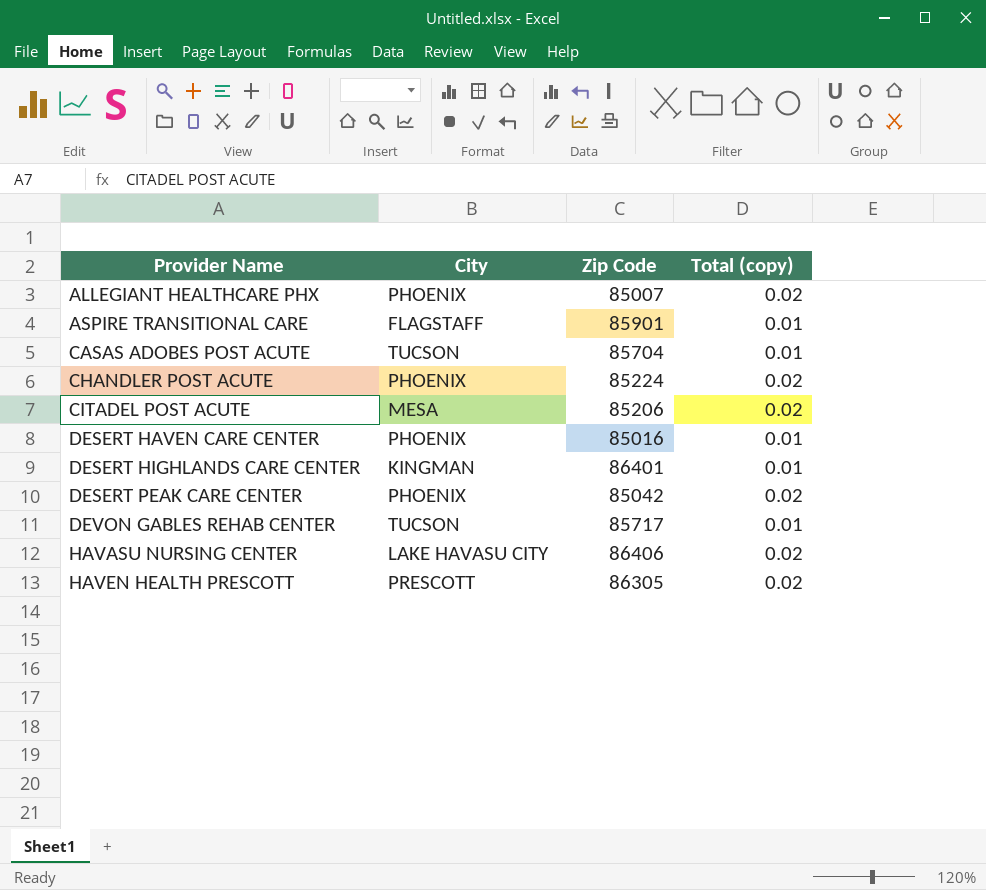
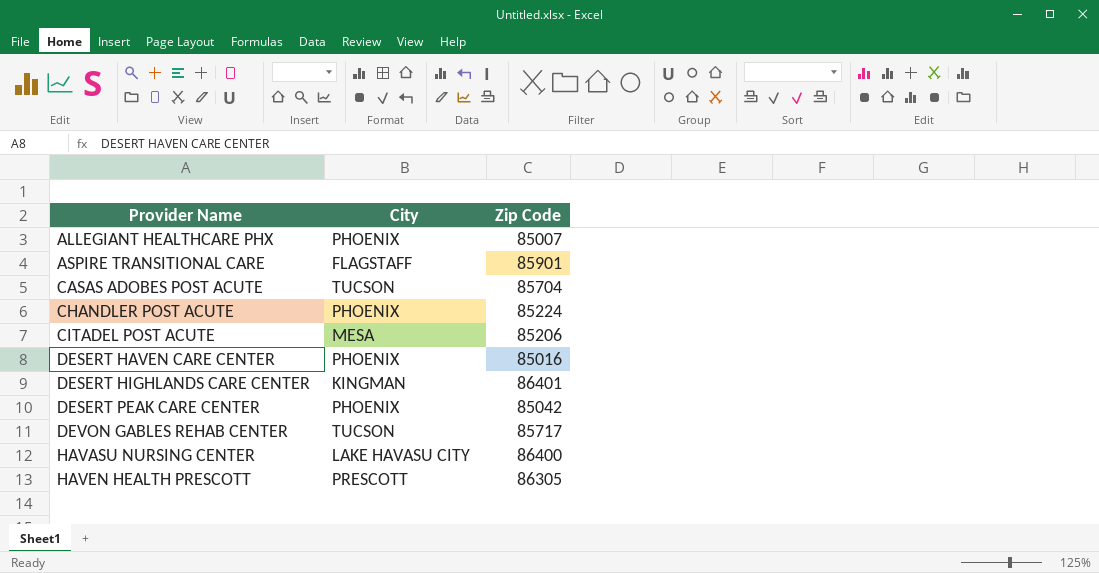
column Total (copy) | position: 4 -> none
HAVASU NURSING CENTER | Zip Code: 86406 -> 86400

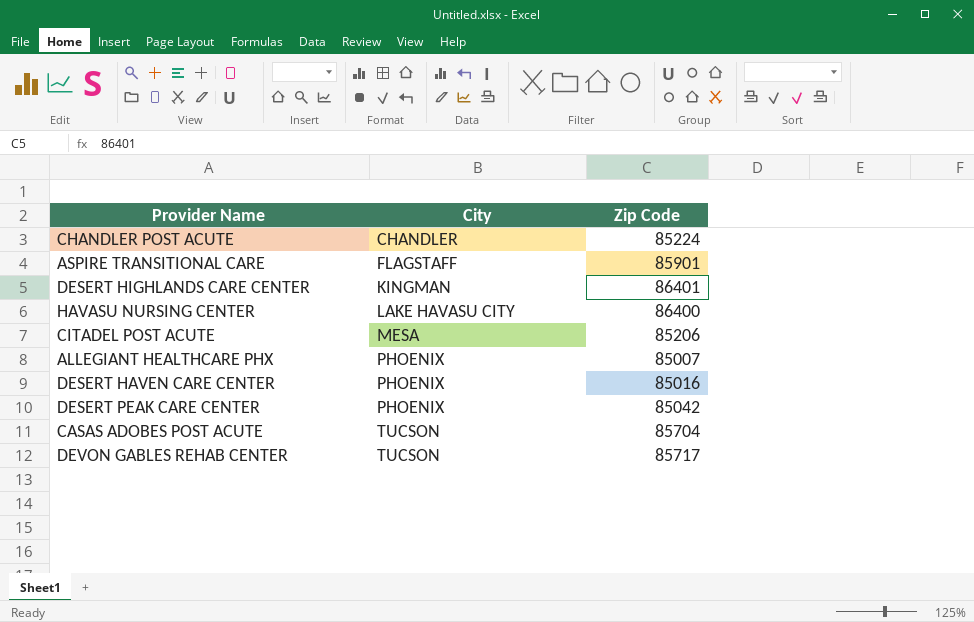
row order: Provider Name ascending -> City ascending
row HAVEN HEALTH PRESCOTT: PRESCOTT | 86305 -> none
CHANDLER POST ACUTE | City: PHOENIX -> CHANDLER

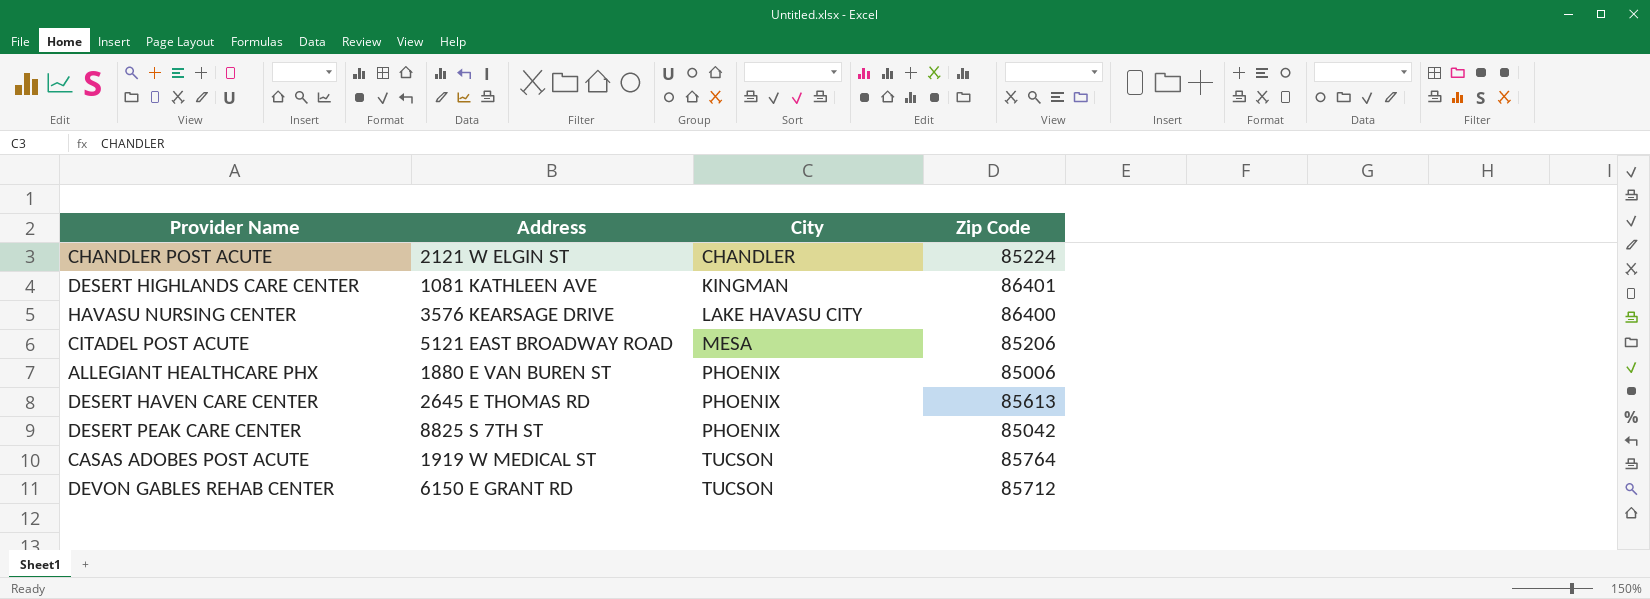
column Address | position: none -> 2
row ASPIRE TRANSITIONAL CARE: FLAGSTAFF | 85901 -> none
ALLEGIANT HEALTHCARE PHX | Zip Code: 85007 -> 85006
DESERT HAVEN CARE CENTER | Zip Code: 85016 -> 85613
CASAS ADOBES POST ACUTE | Zip Code: 85704 -> 85764
DEVON GABLES REHAB CENTER | Zip Code: 85717 -> 85712

